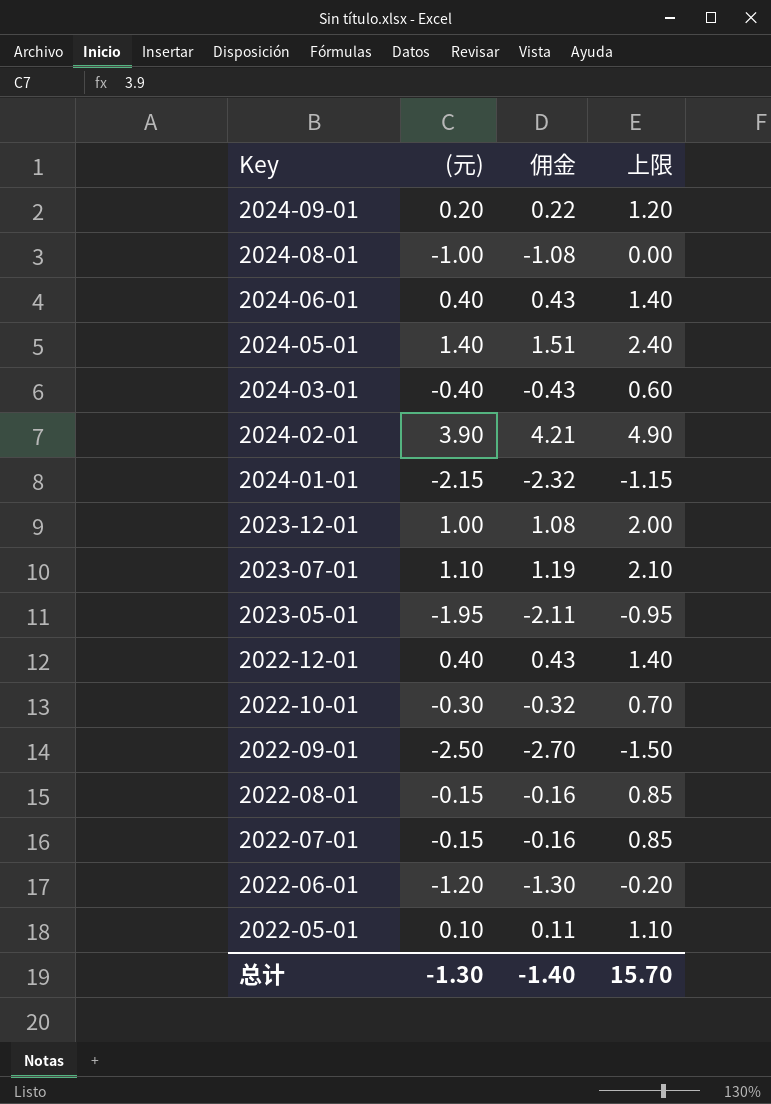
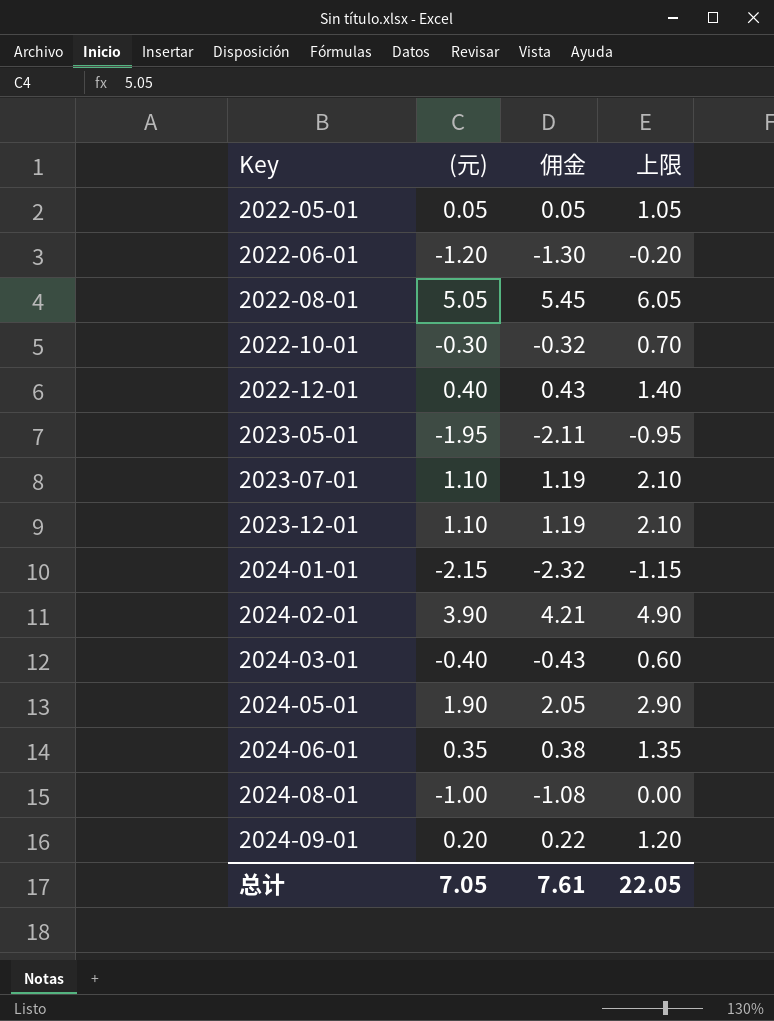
row order: Key descending -> Key ascending
row 2022-09-01: -2.50 | -2.70 | -1.50 -> none
row 2022-07-01: -0.15 | -0.16 | 0.85 -> none
2022-05-01 | (元): 0.10 -> 0.05
2022-05-01 | 佣金: 0.11 -> 0.05
2022-05-01 | 上限: 1.10 -> 1.05
2022-08-01 | (元): -0.15 -> 5.05
2022-08-01 | 佣金: -0.16 -> 5.45
2022-08-01 | 上限: 0.85 -> 6.05
2023-12-01 | (元): 1.00 -> 1.10
2023-12-01 | 佣金: 1.08 -> 1.19
2023-12-01 | 上限: 2.00 -> 2.10
2024-05-01 | (元): 1.40 -> 1.90
2024-05-01 | 佣金: 1.51 -> 2.05
2024-05-01 | 上限: 2.40 -> 2.90
2024-06-01 | (元): 0.40 -> 0.35
2024-06-01 | 佣金: 0.43 -> 0.38
2024-06-01 | 上限: 1.40 -> 1.35
总计 | (元): -1.30 -> 7.05
总计 | 佣金: -1.40 -> 7.61
总计 | 上限: 15.70 -> 22.05

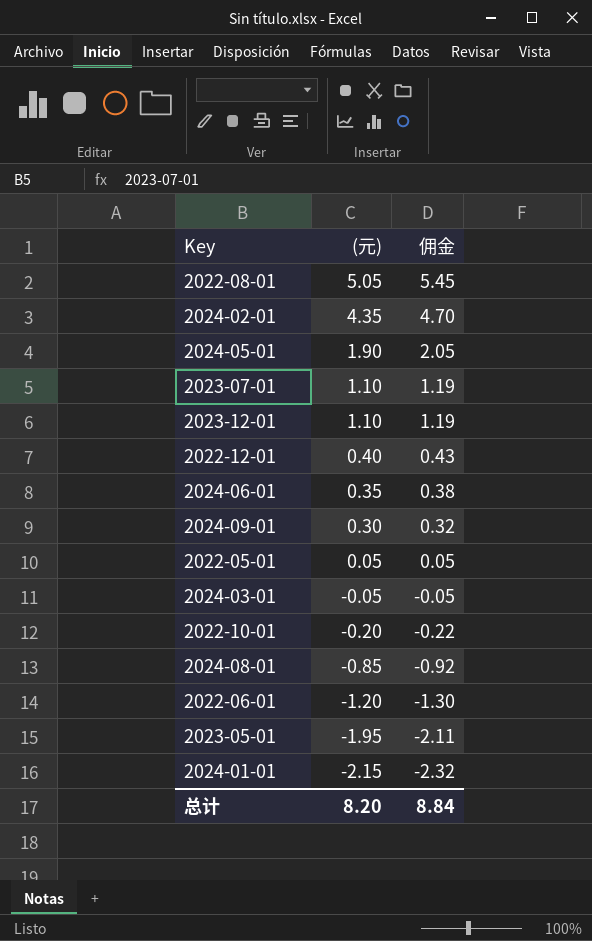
row order: Key ascending -> (元) descending
column 上限 | formula: [(元)] + 1 -> none
2024-02-01 | (元): 3.90 -> 4.35
2024-02-01 | 佣金: 4.21 -> 4.70
2024-09-01 | (元): 0.20 -> 0.30
2024-09-01 | 佣金: 0.22 -> 0.32
2024-03-01 | (元): -0.40 -> -0.05
2024-03-01 | 佣金: -0.43 -> -0.05
2022-10-01 | (元): -0.30 -> -0.20
2022-10-01 | 佣金: -0.32 -> -0.22
2024-08-01 | (元): -1.00 -> -0.85
2024-08-01 | 佣金: -1.08 -> -0.92
总计 | (元): 7.05 -> 8.20
总计 | 佣金: 7.61 -> 8.84

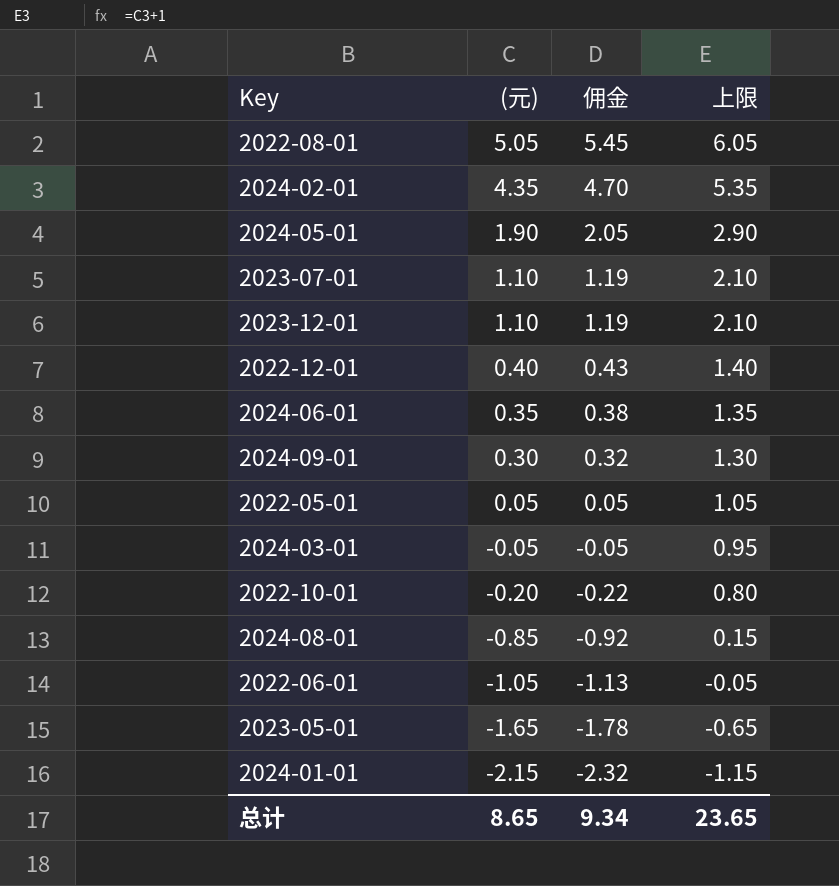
column 上限 | formula: none -> [(元)] + 1
2022-06-01 | (元): -1.20 -> -1.05
2022-06-01 | 佣金: -1.30 -> -1.13
2023-05-01 | (元): -1.95 -> -1.65
2023-05-01 | 佣金: -2.11 -> -1.78
总计 | (元): 8.20 -> 8.65
总计 | 佣金: 8.84 -> 9.34

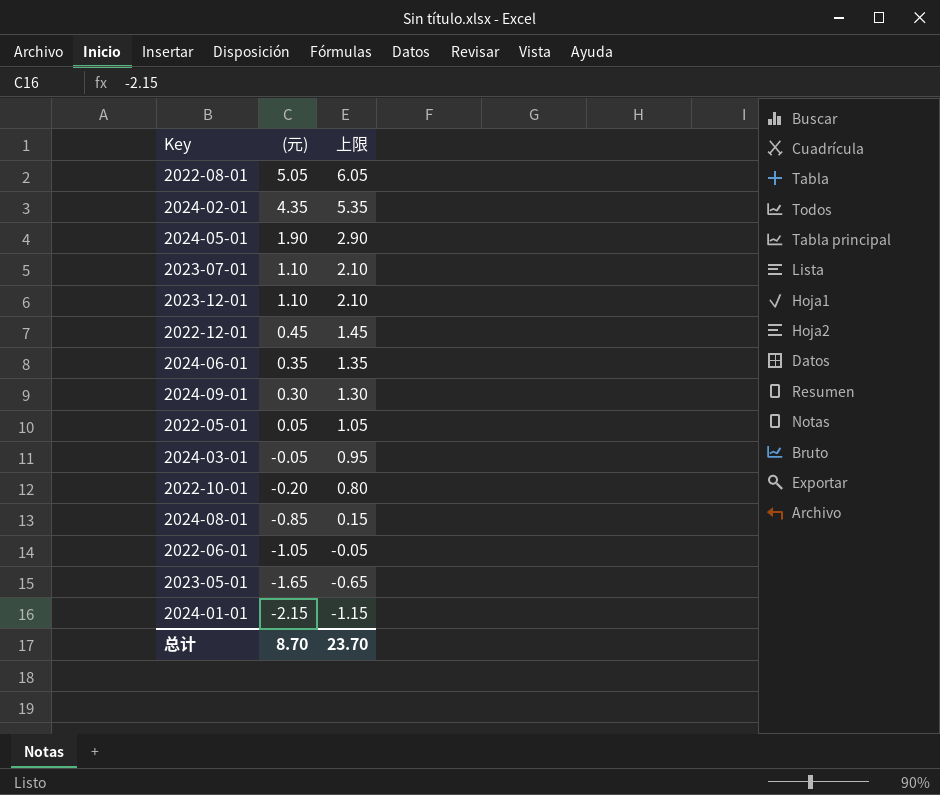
column 佣金 | formula: [(元)] * 1.08 -> none
2022-12-01 | (元): 0.40 -> 0.45
2022-12-01 | 上限: 1.40 -> 1.45
总计 | (元): 8.65 -> 8.70
总计 | 上限: 23.65 -> 23.70

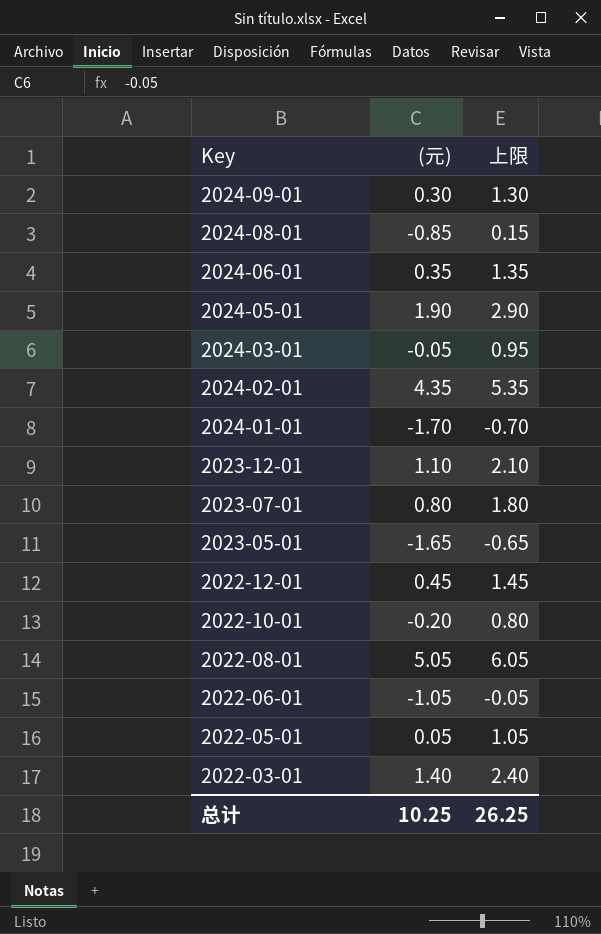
row order: (元) descending -> Key descending
2024-01-01 | (元): -2.15 -> -1.70
2024-01-01 | 上限: -1.15 -> -0.70
2023-07-01 | (元): 1.10 -> 0.80
2023-07-01 | 上限: 2.10 -> 1.80
row 2022-03-01: none -> 1.40 | 2.40
总计 | (元): 8.70 -> 10.25
总计 | 上限: 23.70 -> 26.25

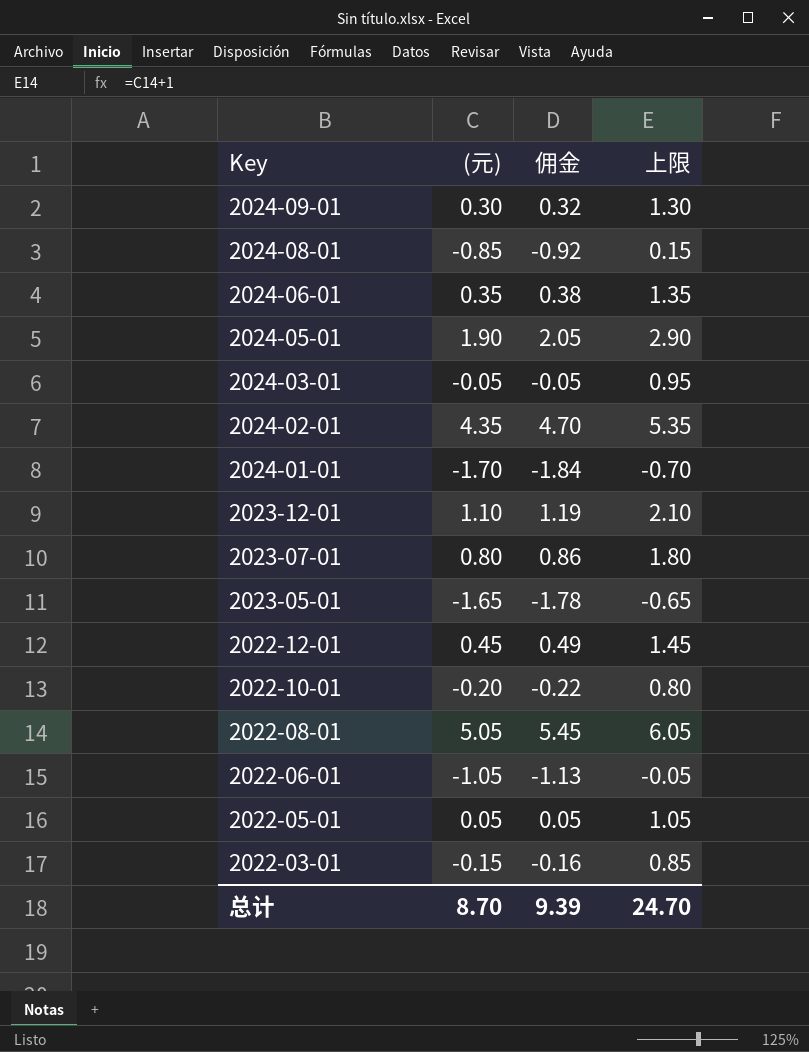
column 佣金 | formula: none -> [(元)] * 1.08
2022-03-01 | (元): 1.40 -> -0.15
2022-03-01 | 上限: 2.40 -> 0.85
总计 | (元): 10.25 -> 8.70
总计 | 上限: 26.25 -> 24.70

